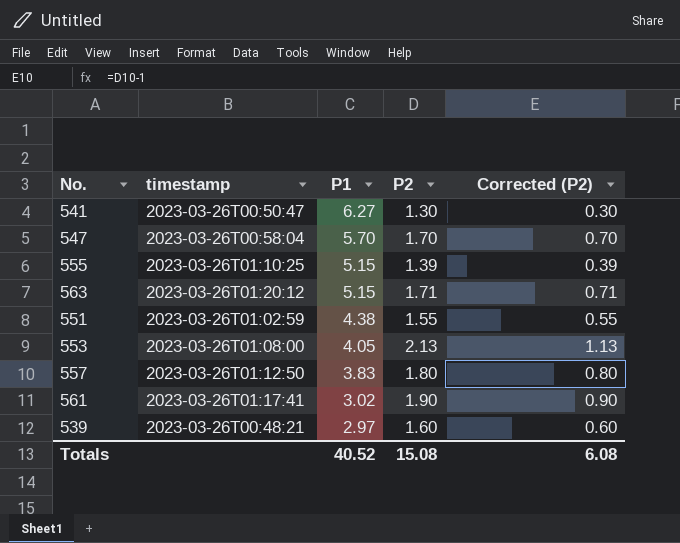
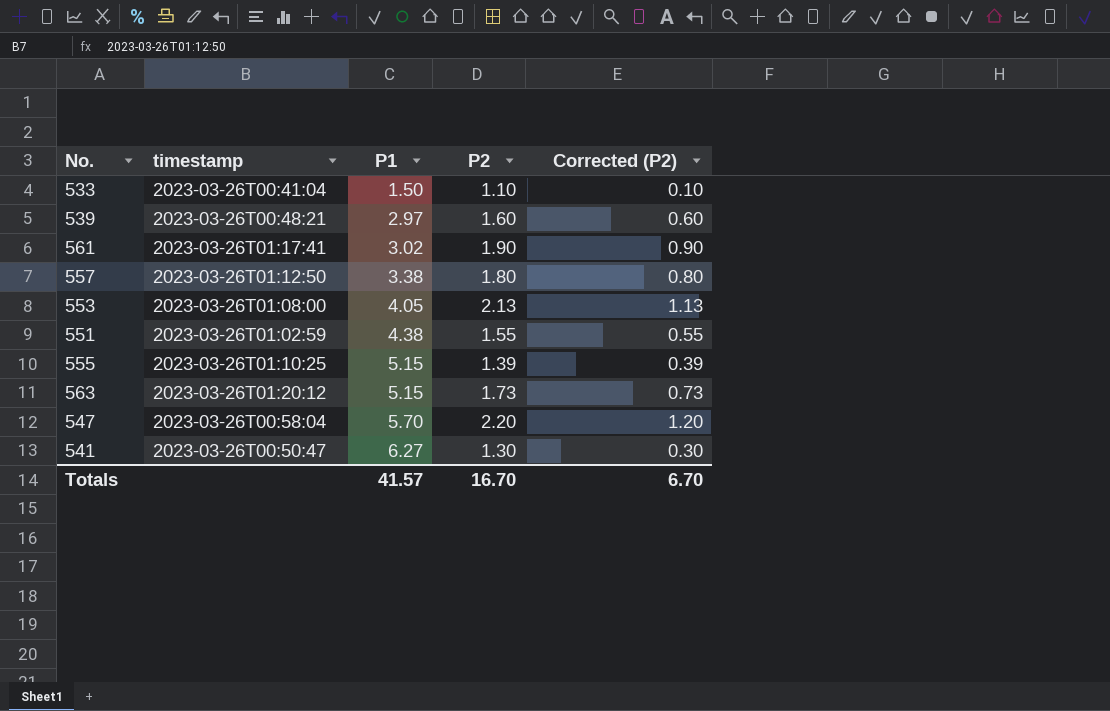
row order: P1 descending -> P1 ascending
row 533: none -> 2023-03-26T00:41:04 | 1.50 | 1.10 | 0.10
557 | P1: 3.83 -> 3.38
563 | P2: 1.71 -> 1.73
563 | Corrected (P2): 0.71 -> 0.73
547 | P2: 1.70 -> 2.20
547 | Corrected (P2): 0.70 -> 1.20
Totals | P1: 40.52 -> 41.57
Totals | P2: 15.08 -> 16.70
Totals | Corrected (P2): 6.08 -> 6.70

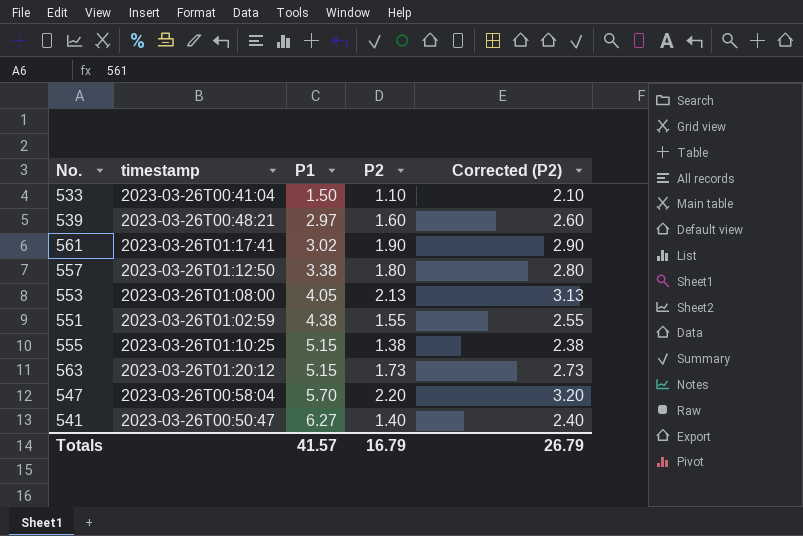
column Corrected (P2) | formula: [P2] - 1 -> [P2] + 1
555 | P2: 1.39 -> 1.38
541 | P2: 1.30 -> 1.40
Totals | P2: 16.70 -> 16.79
Totals | Corrected (P2): 6.70 -> 26.79

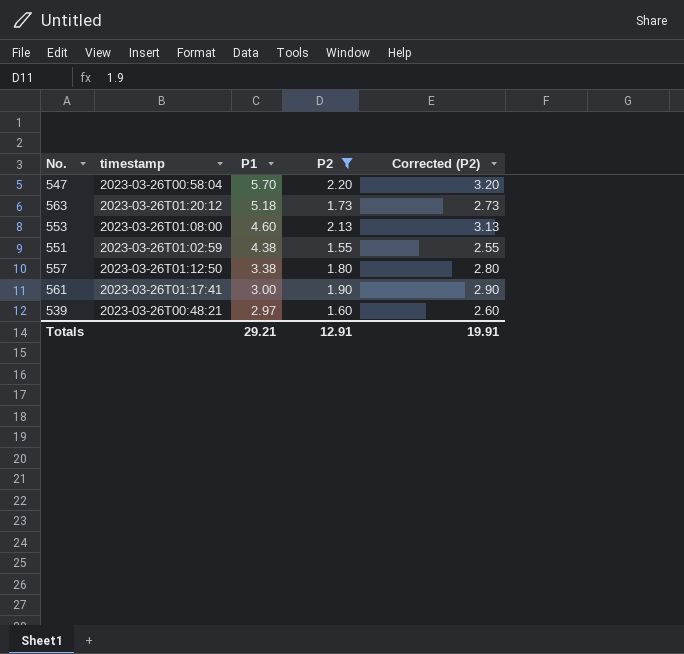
filter: none -> P2 >= 1.55
row order: P1 ascending -> P1 descending
563 | P1: 5.15 -> 5.18
553 | P1: 4.05 -> 4.60
561 | P1: 3.02 -> 3.00
Totals | P1: 41.57 -> 29.21
Totals | P2: 16.79 -> 12.91
Totals | Corrected (P2): 26.79 -> 19.91

